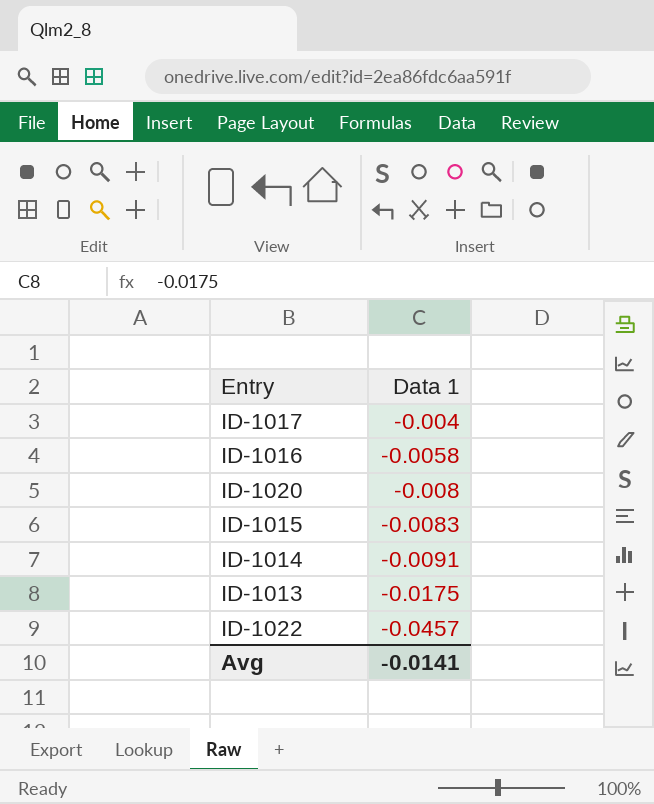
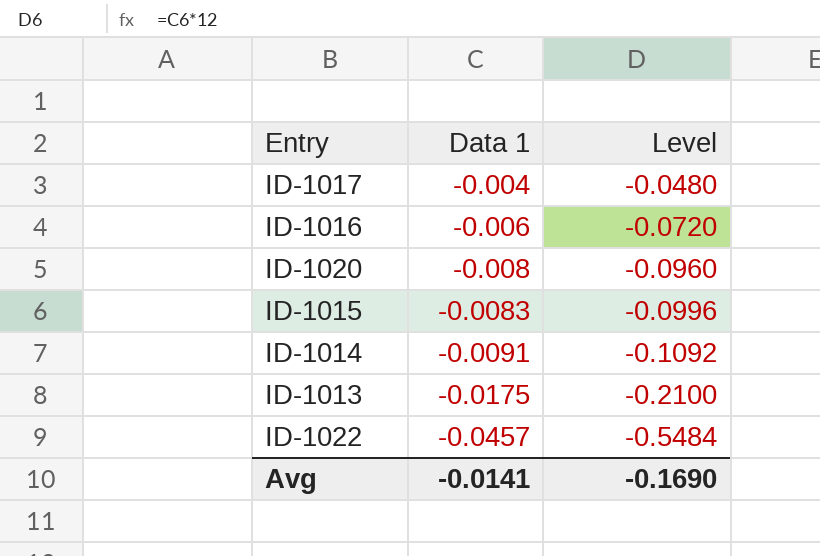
column Level | formula: none -> [Data 1] * 12
ID-1016 | Data 1: -0.0058 -> -0.006

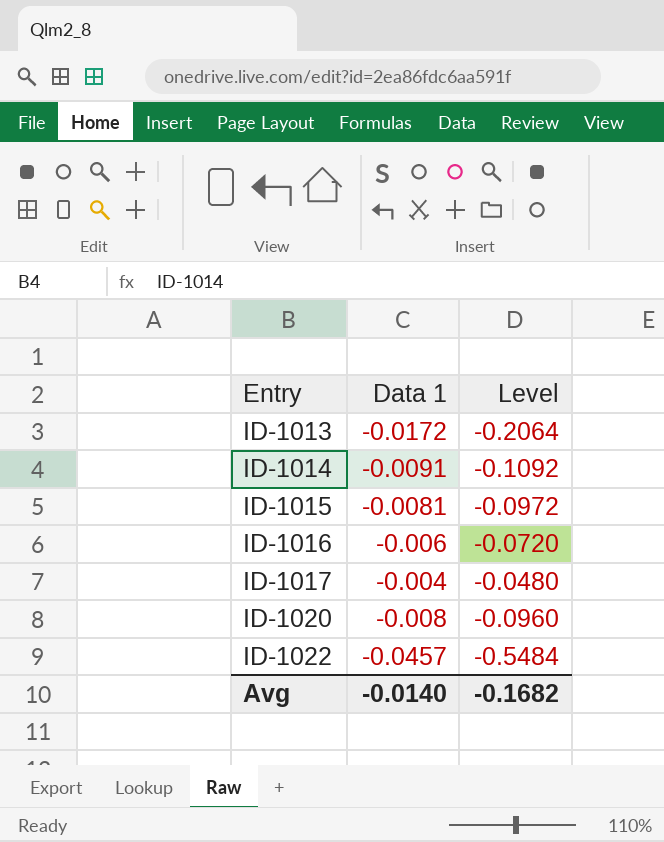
row order: Data 1 descending -> Entry ascending
ID-1013 | Data 1: -0.0175 -> -0.0172
ID-1013 | Level: -0.2100 -> -0.2064
ID-1015 | Data 1: -0.0083 -> -0.0081
ID-1015 | Level: -0.0996 -> -0.0972
Avg | Data 1: -0.0141 -> -0.0140
Avg | Level: -0.1690 -> -0.1682

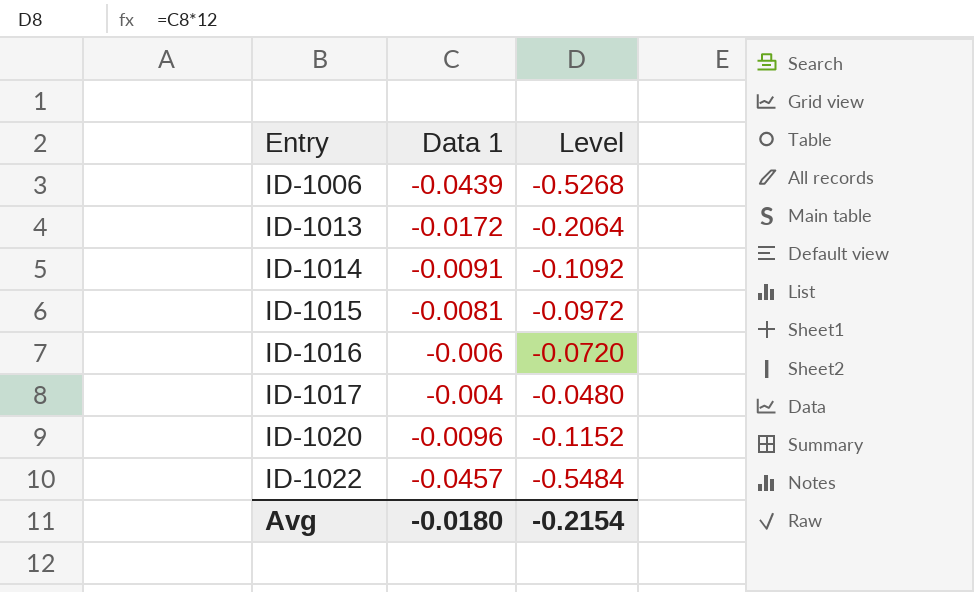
row ID-1006: none -> -0.0439 | -0.5268
ID-1020 | Data 1: -0.008 -> -0.0096
ID-1020 | Level: -0.0960 -> -0.1152
Avg | Data 1: -0.0140 -> -0.0180
Avg | Level: -0.1682 -> -0.2154

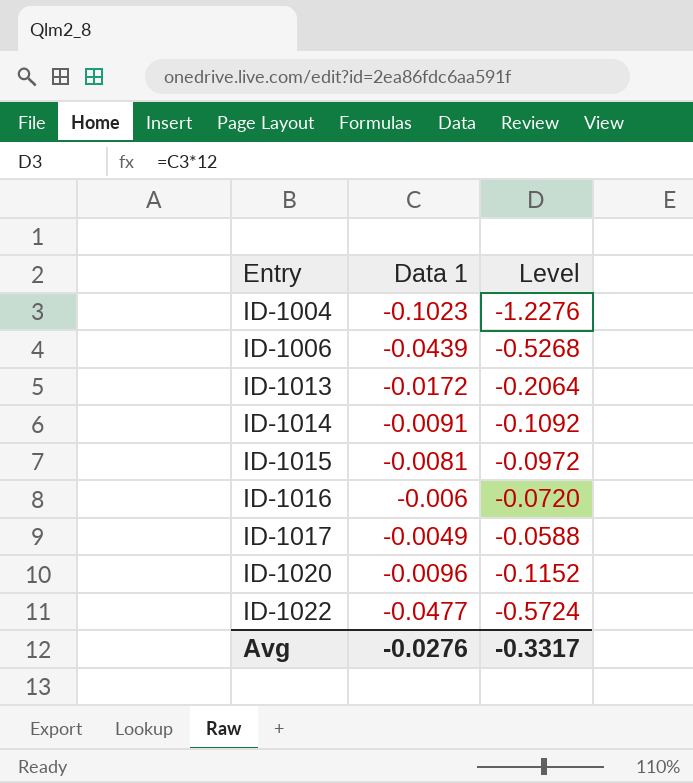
row ID-1004: none -> -0.1023 | -1.2276
ID-1017 | Data 1: -0.004 -> -0.0049
ID-1017 | Level: -0.0480 -> -0.0588
ID-1022 | Data 1: -0.0457 -> -0.0477
ID-1022 | Level: -0.5484 -> -0.5724
Avg | Data 1: -0.0180 -> -0.0276
Avg | Level: -0.2154 -> -0.3317

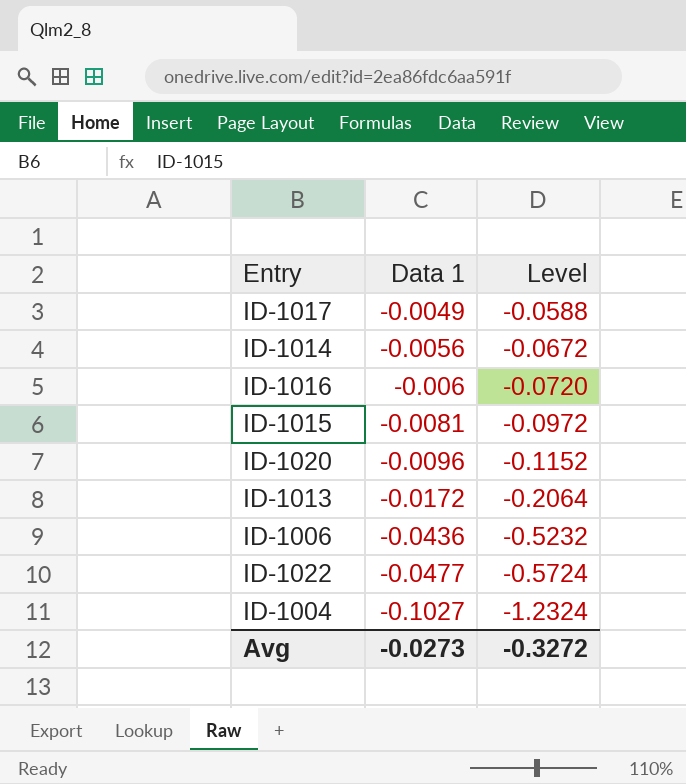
row order: Entry ascending -> Data 1 descending
ID-1014 | Data 1: -0.0091 -> -0.0056
ID-1014 | Level: -0.1092 -> -0.0672
ID-1006 | Data 1: -0.0439 -> -0.0436
ID-1006 | Level: -0.5268 -> -0.5232
ID-1004 | Data 1: -0.1023 -> -0.1027
ID-1004 | Level: -1.2276 -> -1.2324
Avg | Data 1: -0.0276 -> -0.0273
Avg | Level: -0.3317 -> -0.3272

